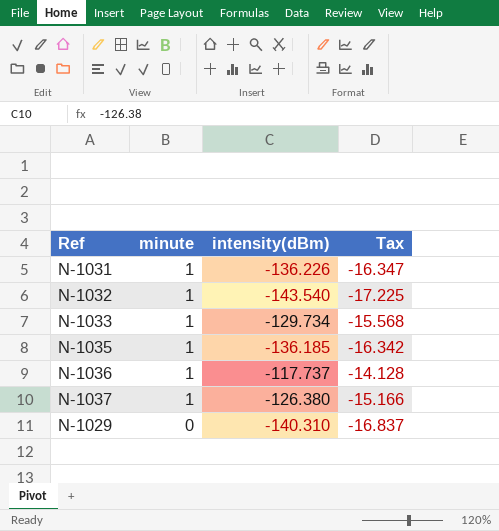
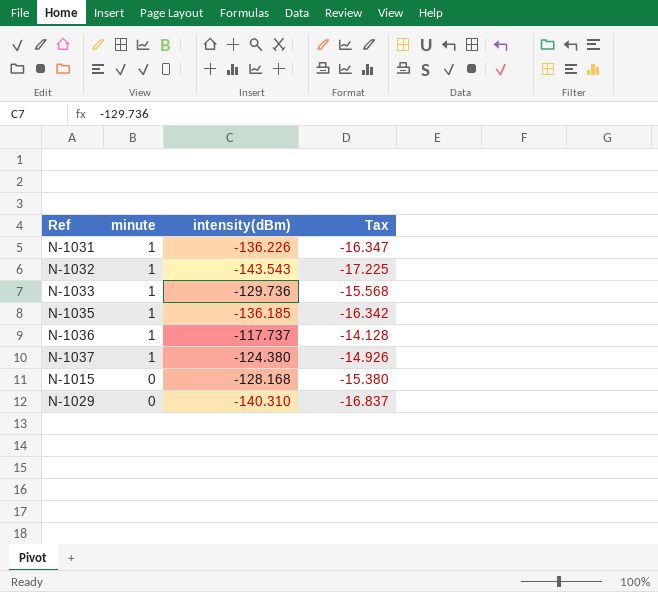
N-1032 | intensity(dBm): -143.540 -> -143.543
N-1033 | intensity(dBm): -129.734 -> -129.736
N-1037 | intensity(dBm): -126.380 -> -124.380
N-1037 | Tax: -15.166 -> -14.926
row N-1015: none -> 0 | -128.168 | -15.380

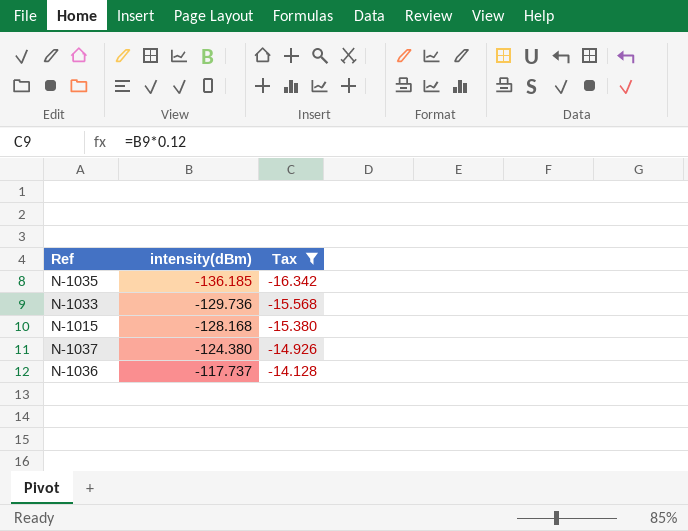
filter: none -> Tax >= -16.342
row order: minute descending -> intensity(dBm) ascending
column minute | position: 2 -> none

